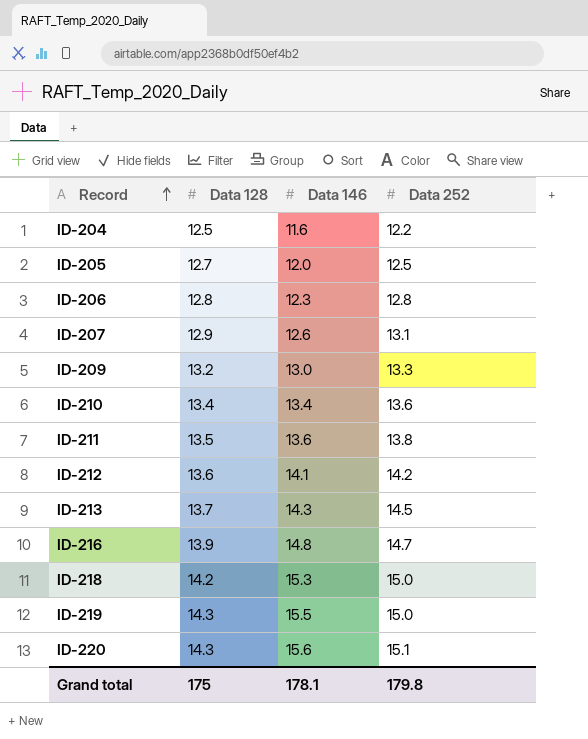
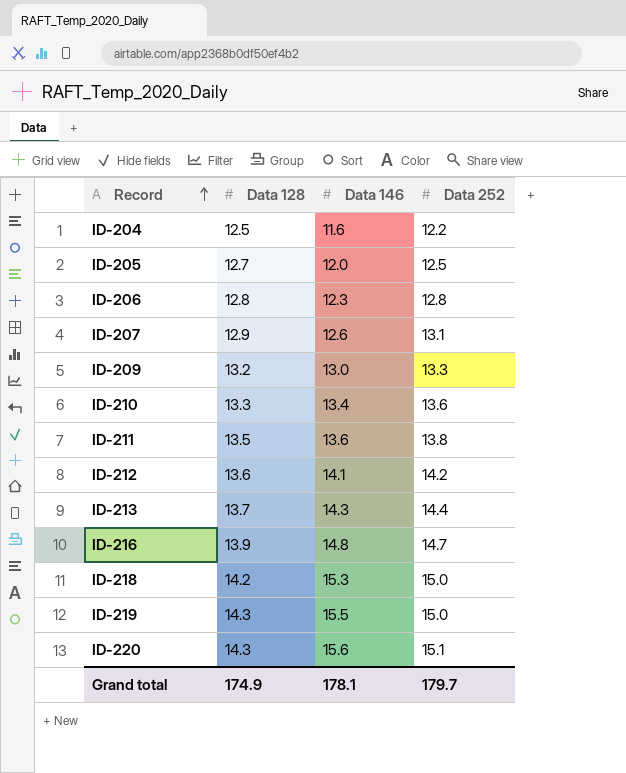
ID-210 | Data 128: 13.4 -> 13.3
ID-213 | Data 252: 14.5 -> 14.4
Grand total | Data 128: 175 -> 174.9
Grand total | Data 252: 179.8 -> 179.7

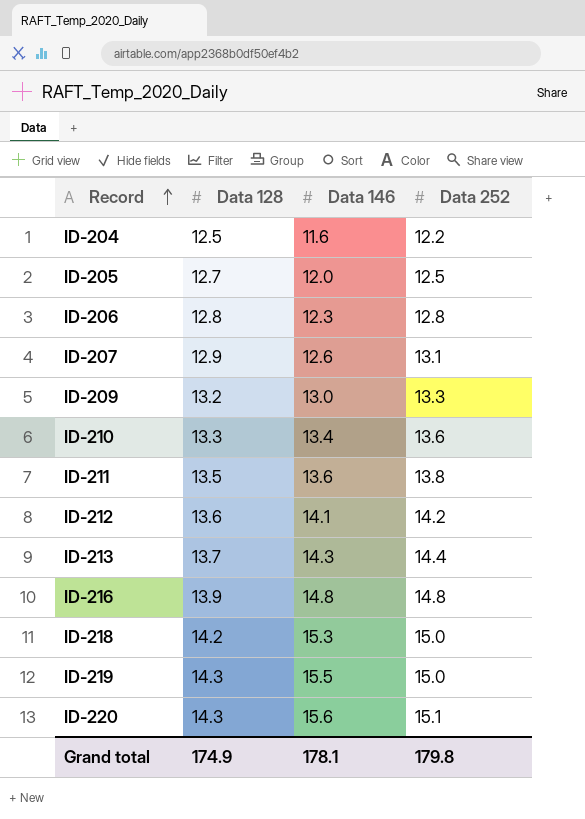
ID-216 | Data 252: 14.7 -> 14.8
Grand total | Data 252: 179.7 -> 179.8

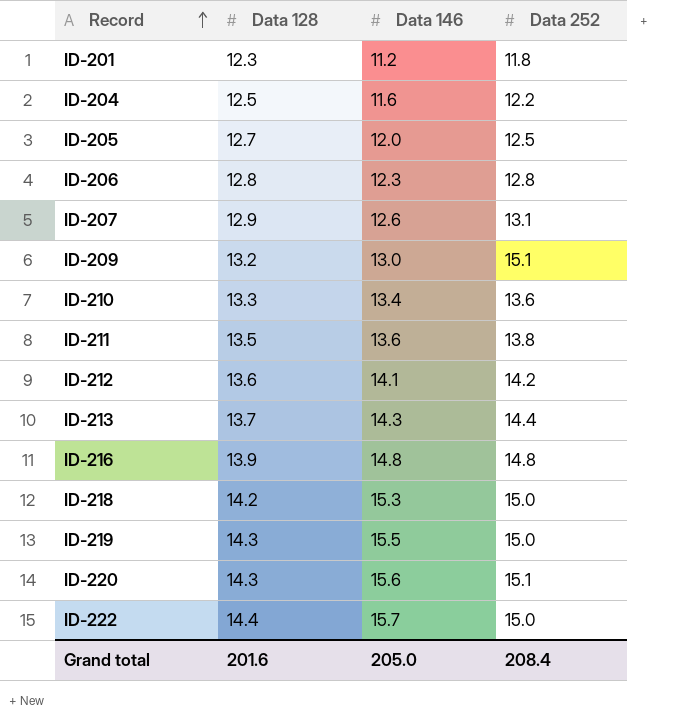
row ID-201: none -> 12.3 | 11.2 | 11.8
ID-209 | Data 252: 13.3 -> 15.1
row ID-222: none -> 14.4 | 15.7 | 15.0
Grand total | Data 128: 174.9 -> 201.6
Grand total | Data 146: 178.1 -> 205.0
Grand total | Data 252: 179.8 -> 208.4

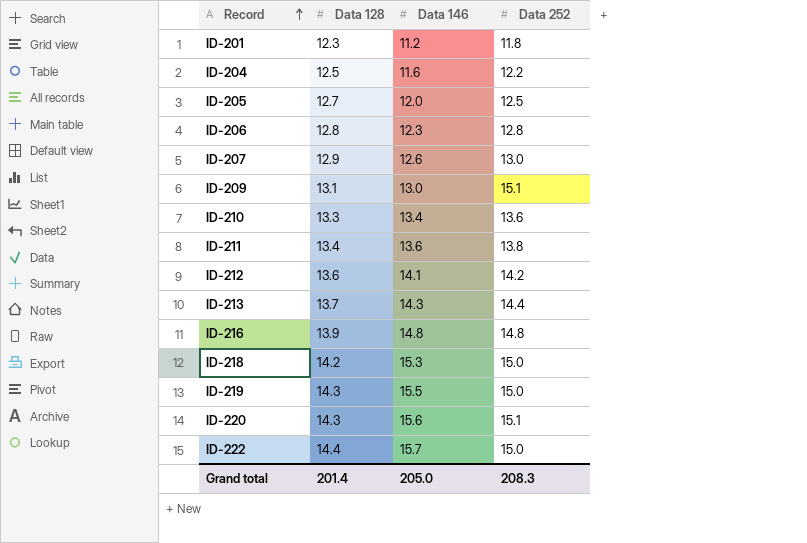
ID-207 | Data 252: 13.1 -> 13.0
ID-209 | Data 128: 13.2 -> 13.1
ID-211 | Data 128: 13.5 -> 13.4
Grand total | Data 128: 201.6 -> 201.4
Grand total | Data 252: 208.4 -> 208.3

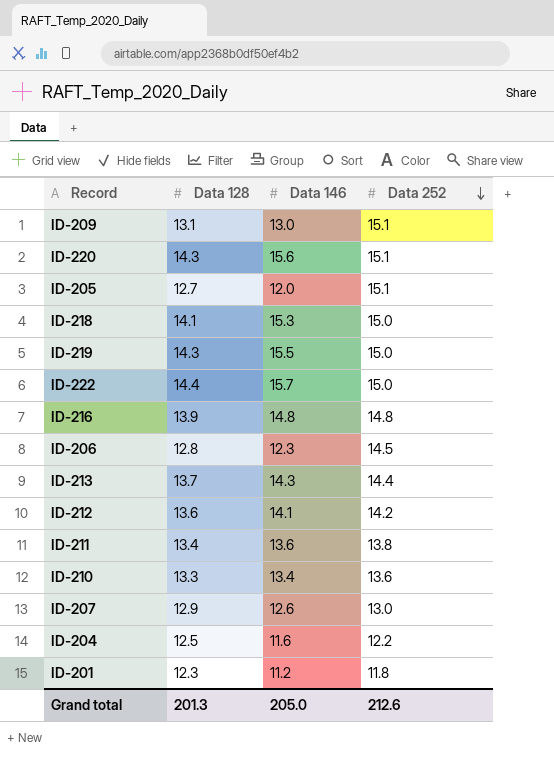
row order: Record ascending -> Data 252 descending
ID-205 | Data 252: 12.5 -> 15.1
ID-218 | Data 128: 14.2 -> 14.1
ID-206 | Data 252: 12.8 -> 14.5
Grand total | Data 128: 201.4 -> 201.3
Grand total | Data 252: 208.3 -> 212.6

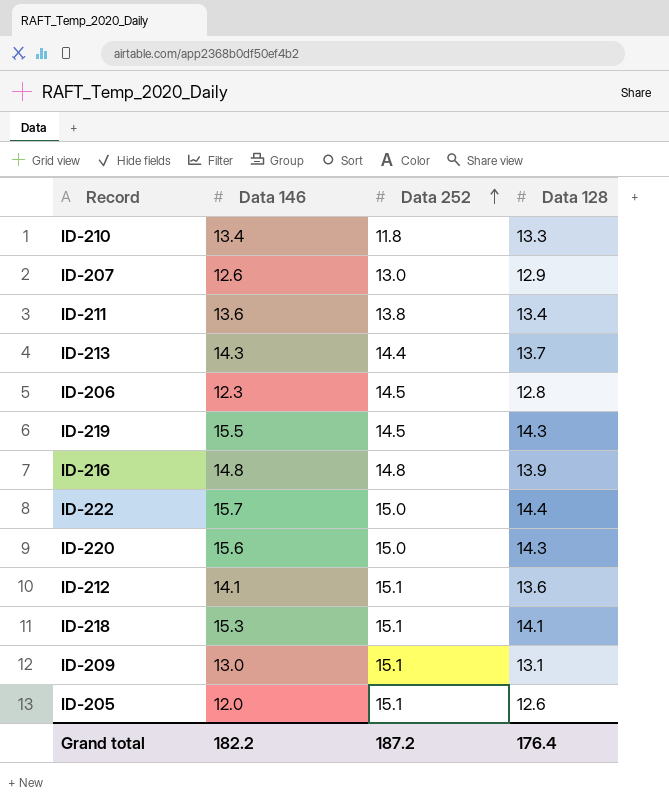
row order: Data 252 descending -> Data 252 ascending
column Data 128 | position: 2 -> 4
row ID-204: 12.5 | 11.6 | 12.2 -> none
row ID-201: 12.3 | 11.2 | 11.8 -> none
ID-210 | Data 252: 13.6 -> 11.8
ID-219 | Data 252: 15.0 -> 14.5
ID-220 | Data 252: 15.1 -> 15.0
ID-212 | Data 252: 14.2 -> 15.1
ID-218 | Data 252: 15.0 -> 15.1
ID-205 | Data 128: 12.7 -> 12.6
Grand total | Data 146: 205.0 -> 182.2
Grand total | Data 252: 212.6 -> 187.2
Grand total | Data 128: 201.3 -> 176.4

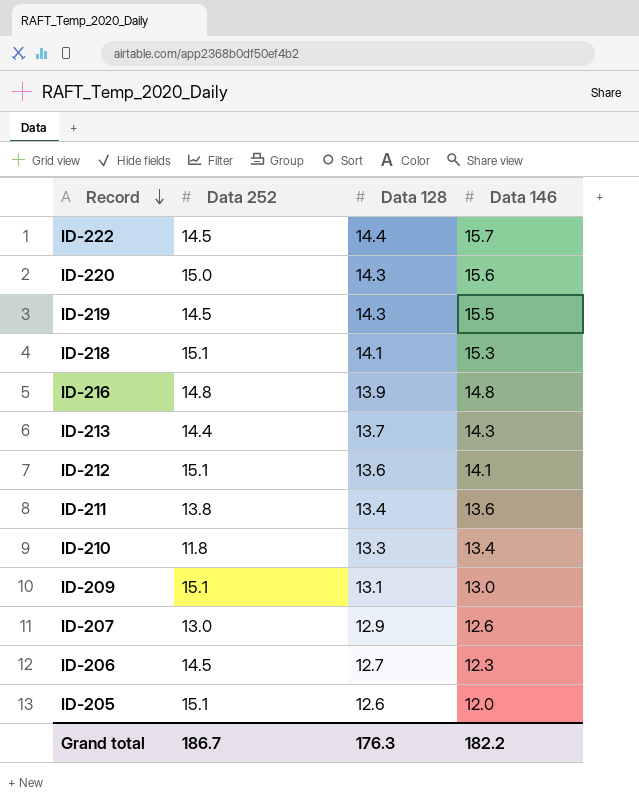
row order: Data 252 ascending -> Record descending
column Data 146 | position: 2 -> 4
ID-222 | Data 252: 15.0 -> 14.5
ID-206 | Data 128: 12.8 -> 12.7
Grand total | Data 252: 187.2 -> 186.7
Grand total | Data 128: 176.4 -> 176.3

